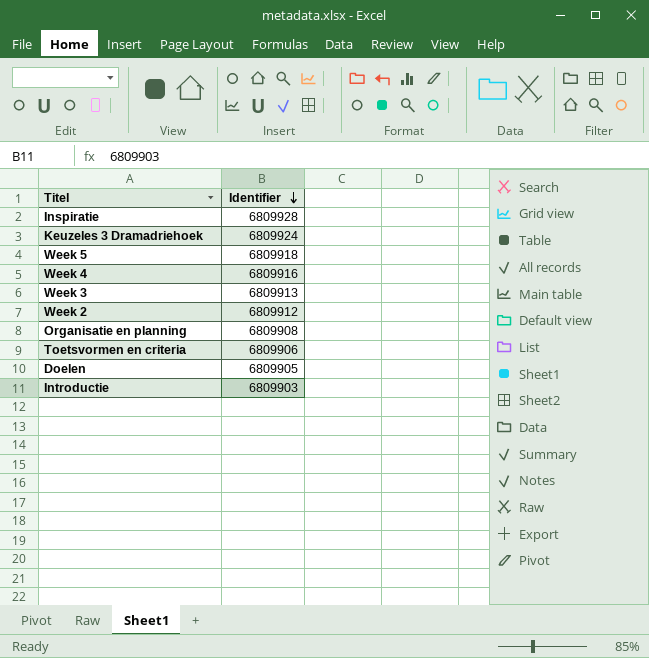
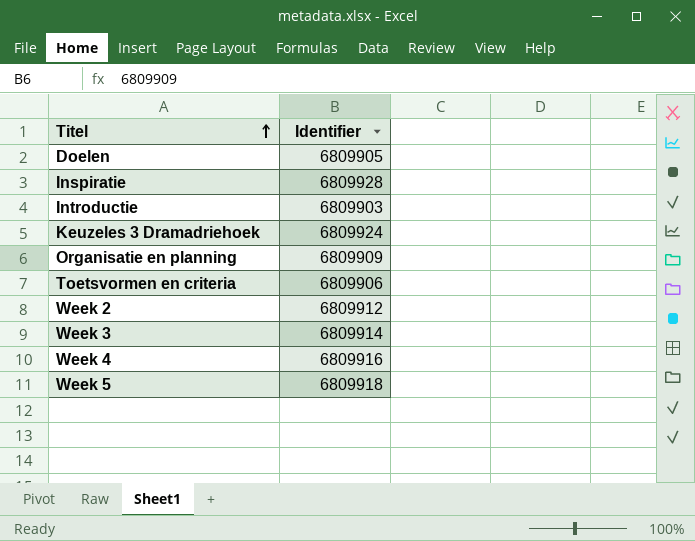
row order: Identifier descending -> Titel ascending
Organisatie en planning | Identifier: 6809908 -> 6809909
Week 3 | Identifier: 6809913 -> 6809914

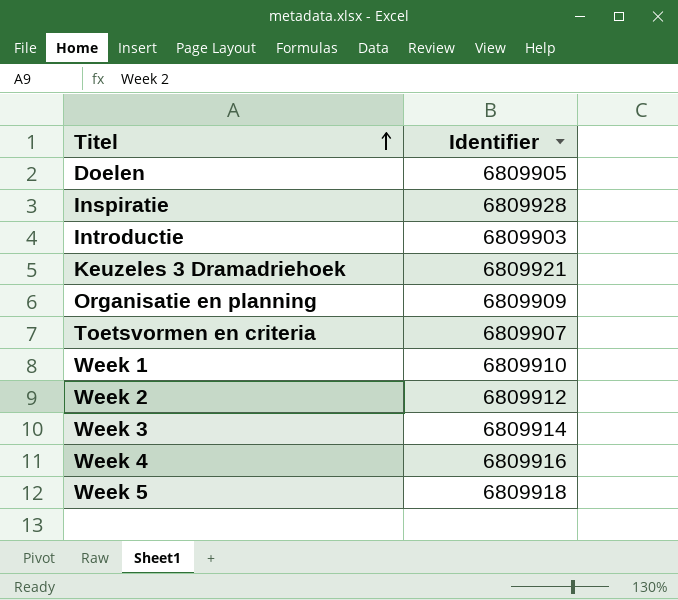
Keuzeles 3 Dramadriehoek | Identifier: 6809924 -> 6809921
Toetsvormen en criteria | Identifier: 6809906 -> 6809907
row Week 1: none -> 6809910

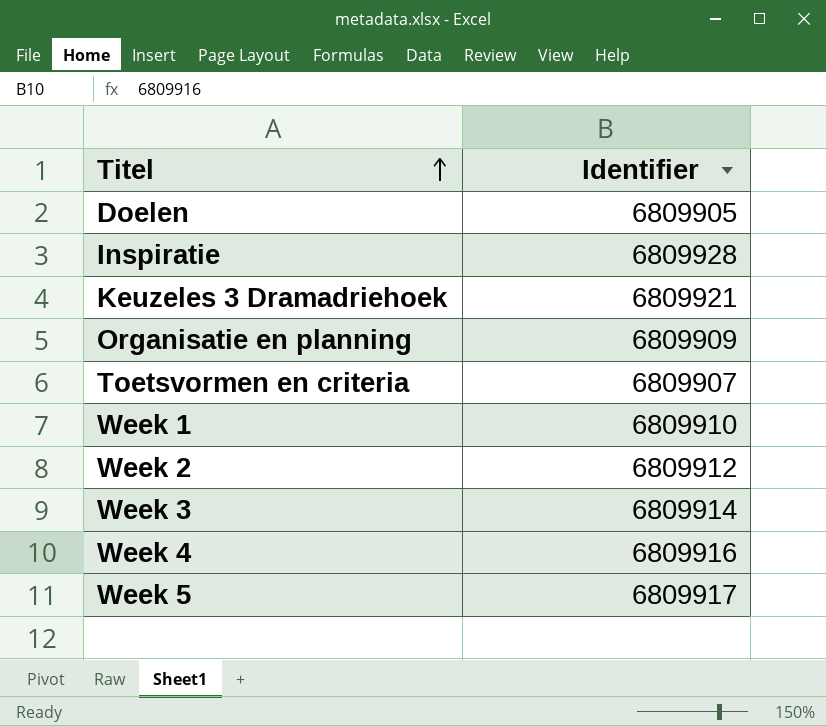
row Introductie: 6809903 -> none
Week 5 | Identifier: 6809918 -> 6809917

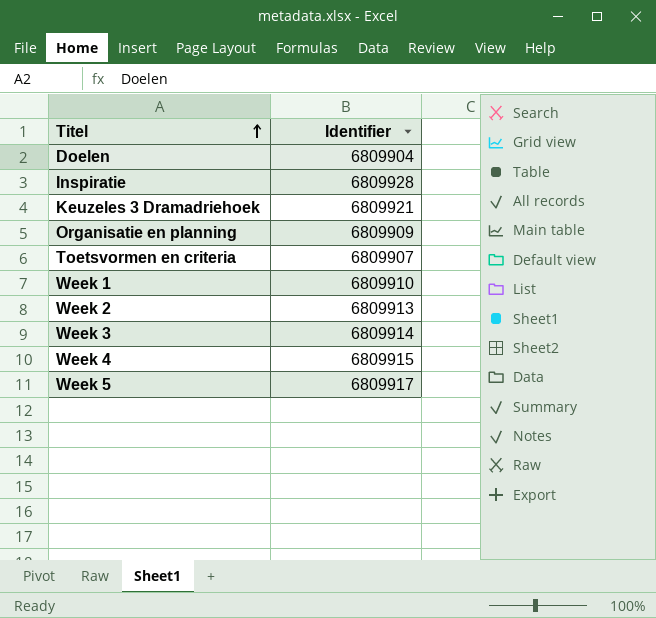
Doelen | Identifier: 6809905 -> 6809904
Week 2 | Identifier: 6809912 -> 6809913
Week 4 | Identifier: 6809916 -> 6809915

